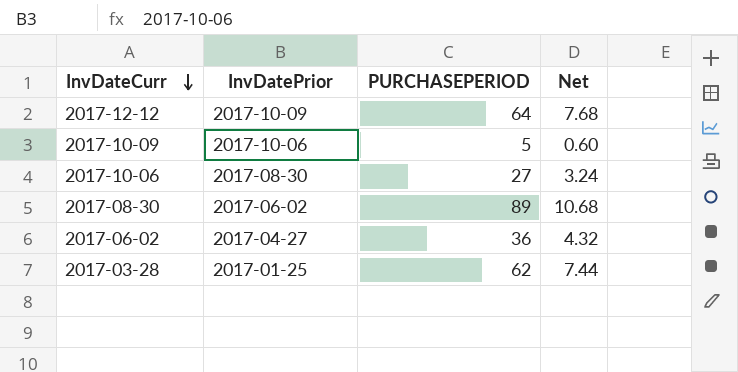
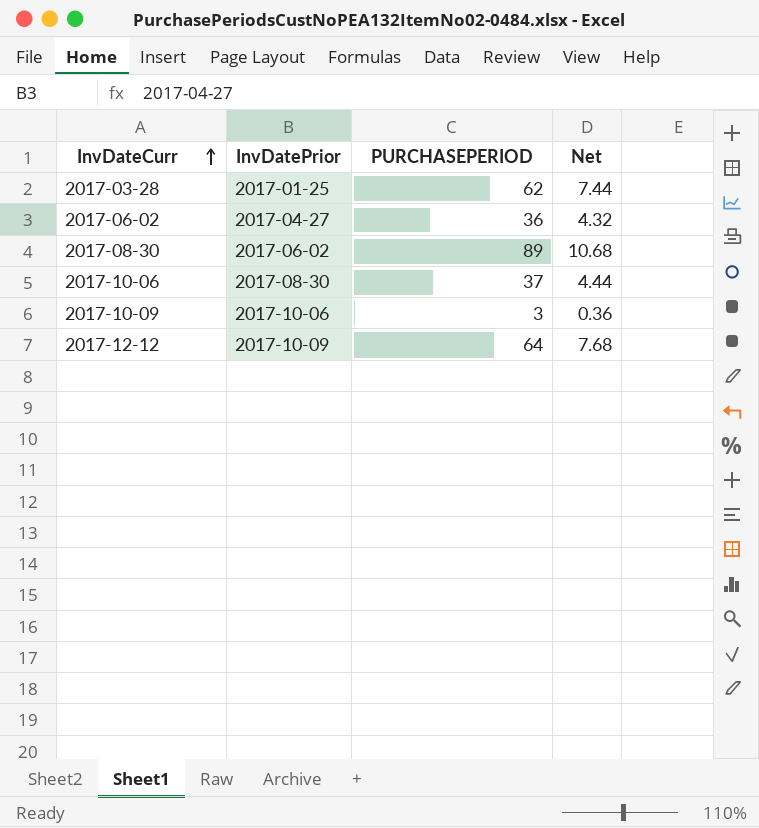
row order: InvDateCurr descending -> InvDateCurr ascending
2017-10-06 | PURCHASEPERIOD: 27 -> 37
2017-10-06 | Net: 3.24 -> 4.44
2017-10-09 | PURCHASEPERIOD: 5 -> 3
2017-10-09 | Net: 0.60 -> 0.36

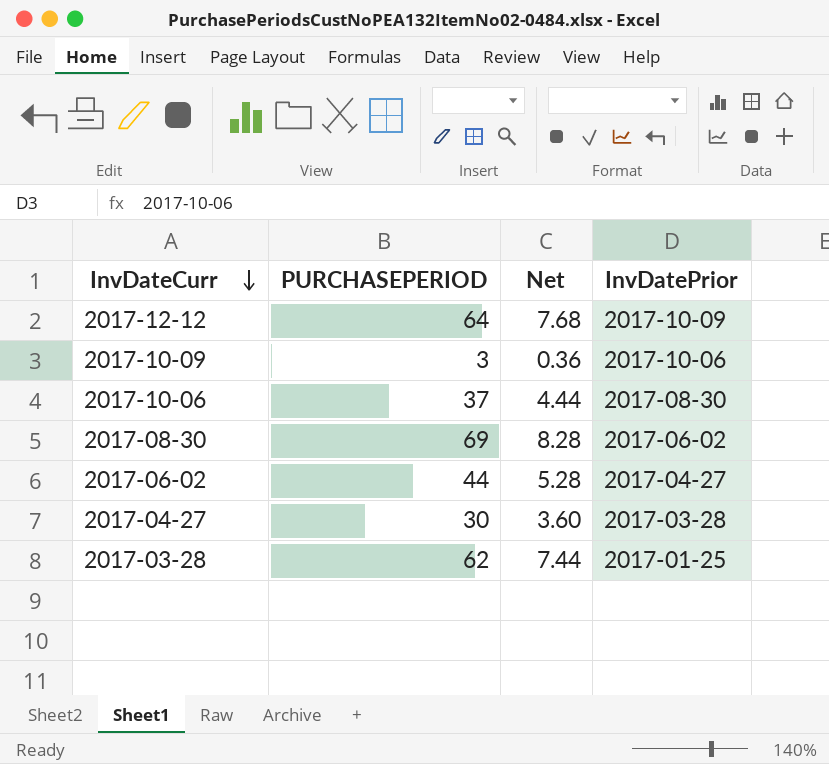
row order: InvDateCurr ascending -> InvDateCurr descending
column InvDatePrior | position: 2 -> 4
2017-08-30 | PURCHASEPERIOD: 89 -> 69
2017-08-30 | Net: 10.68 -> 8.28
2017-06-02 | PURCHASEPERIOD: 36 -> 44
2017-06-02 | Net: 4.32 -> 5.28
row 2017-04-27: none -> 30 | 3.60 | 2017-03-28

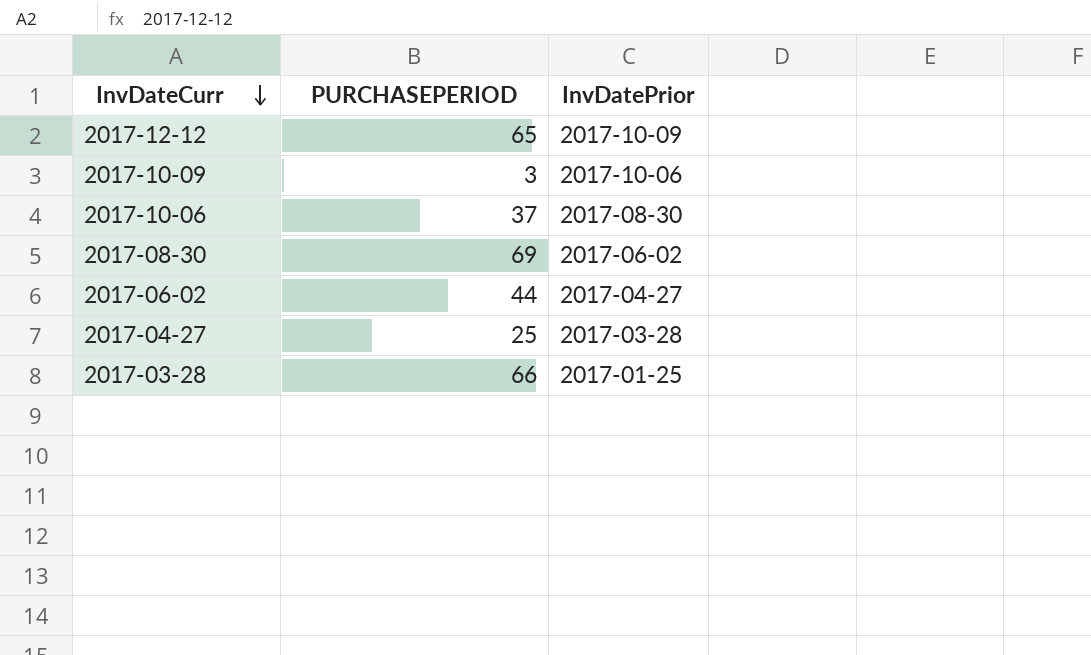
column Net | formula: [PURCHASEPERIOD] * 0.12 -> none
2017-12-12 | PURCHASEPERIOD: 64 -> 65
2017-04-27 | PURCHASEPERIOD: 30 -> 25
2017-03-28 | PURCHASEPERIOD: 62 -> 66

